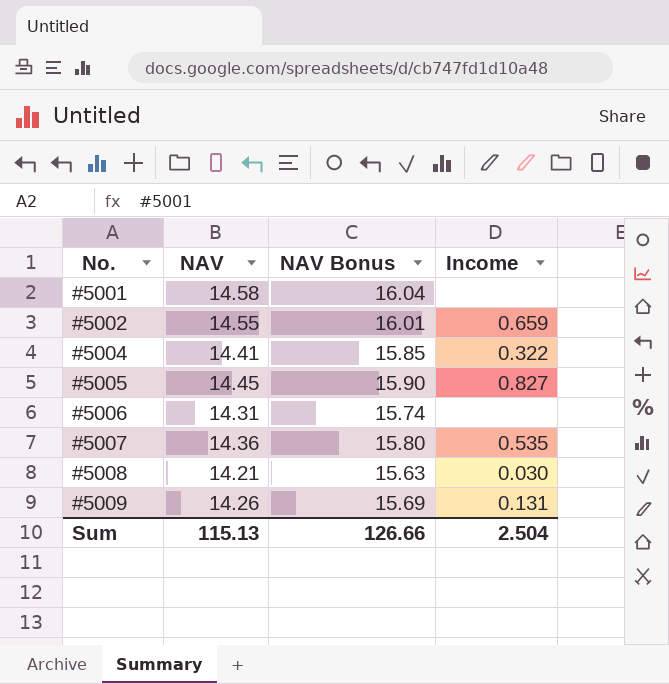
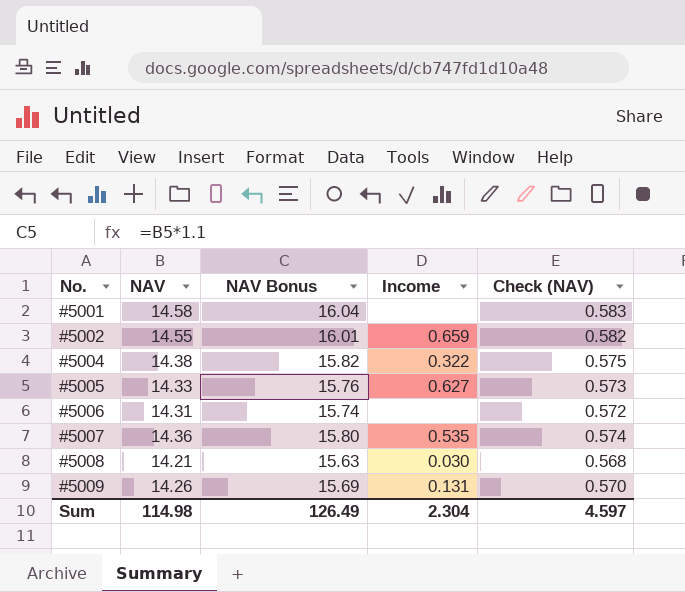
column Check (NAV) | formula: none -> [NAV] * 0.04
#5004 | NAV: 14.41 -> 14.38
#5004 | NAV Bonus: 15.85 -> 15.82
#5005 | NAV: 14.45 -> 14.33
#5005 | NAV Bonus: 15.90 -> 15.76
#5005 | Income: 0.827 -> 0.627
Sum | NAV: 115.13 -> 114.98
Sum | NAV Bonus: 126.66 -> 126.49
Sum | Income: 2.504 -> 2.304

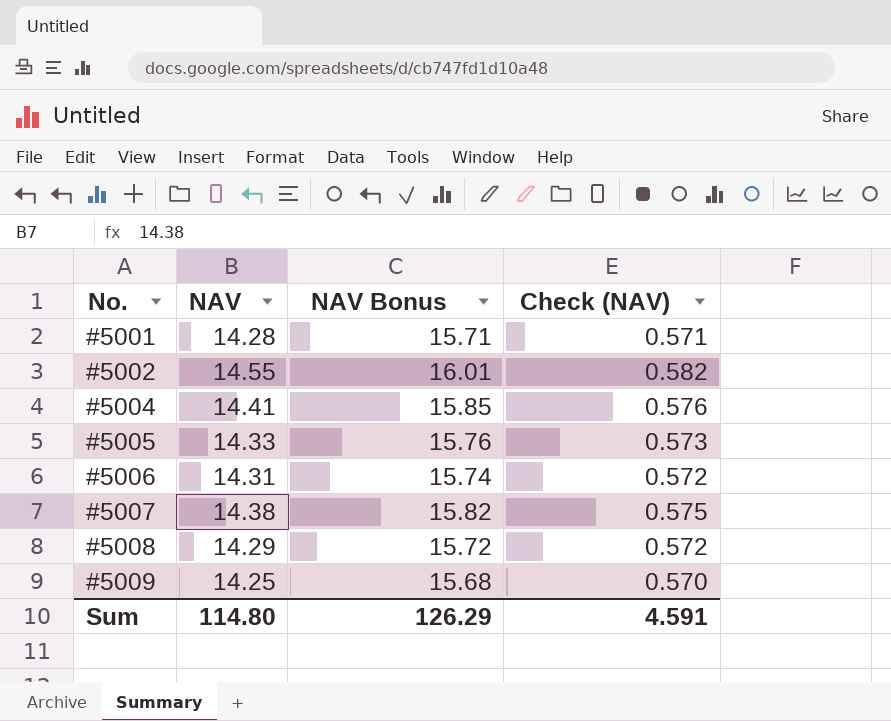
column Income | position: 4 -> none
#5001 | NAV: 14.58 -> 14.28
#5001 | NAV Bonus: 16.04 -> 15.71
#5001 | Check (NAV): 0.583 -> 0.571
#5004 | NAV: 14.38 -> 14.41
#5004 | NAV Bonus: 15.82 -> 15.85
#5004 | Check (NAV): 0.575 -> 0.576
#5007 | NAV: 14.36 -> 14.38
#5007 | NAV Bonus: 15.80 -> 15.82
#5007 | Check (NAV): 0.574 -> 0.575
#5008 | NAV: 14.21 -> 14.29
#5008 | NAV Bonus: 15.63 -> 15.72
#5008 | Check (NAV): 0.568 -> 0.572
#5009 | NAV: 14.26 -> 14.25
#5009 | NAV Bonus: 15.69 -> 15.68
Sum | NAV: 114.98 -> 114.80
Sum | NAV Bonus: 126.49 -> 126.29
Sum | Check (NAV): 4.597 -> 4.591

